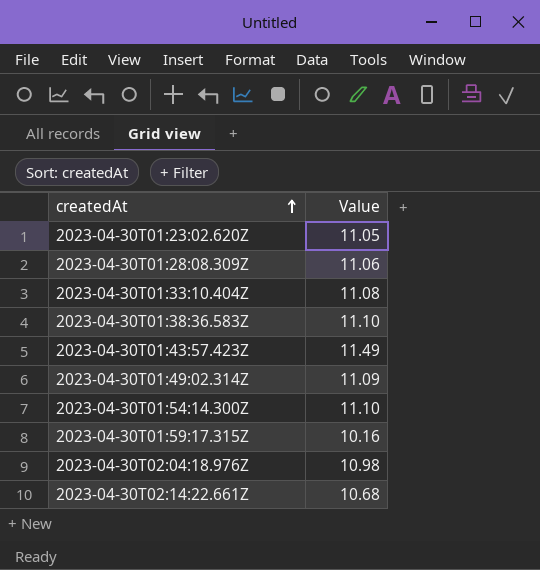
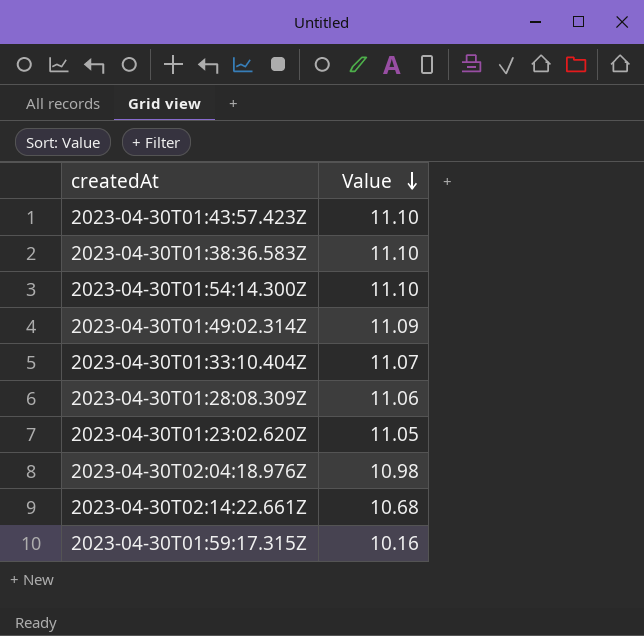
row order: createdAt ascending -> Value descending
2023-04-30T01:43:57.423Z | Value: 11.49 -> 11.10
2023-04-30T01:33:10.404Z | Value: 11.08 -> 11.07

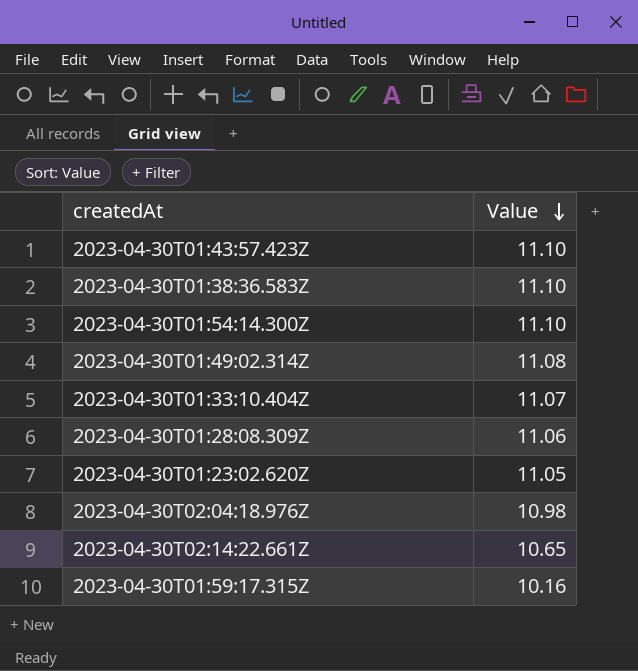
2023-04-30T01:49:02.314Z | Value: 11.09 -> 11.08
2023-04-30T02:14:22.661Z | Value: 10.68 -> 10.65

